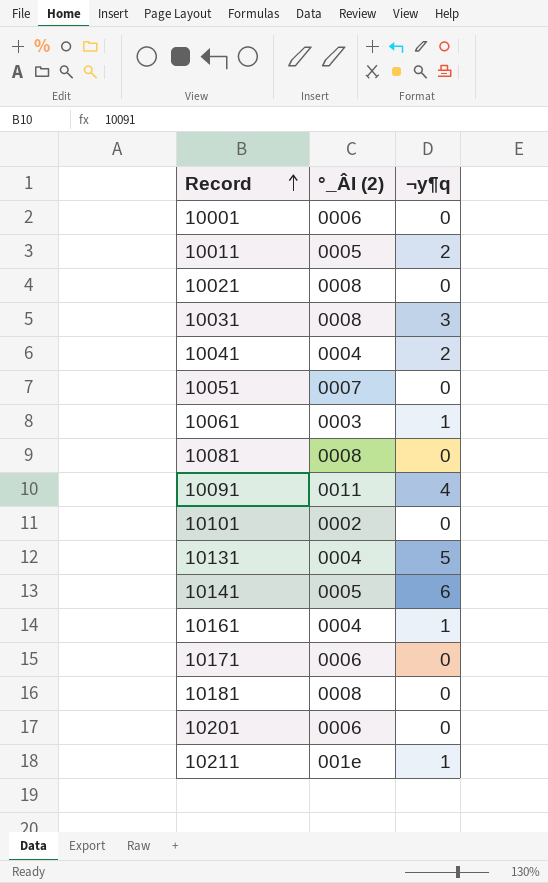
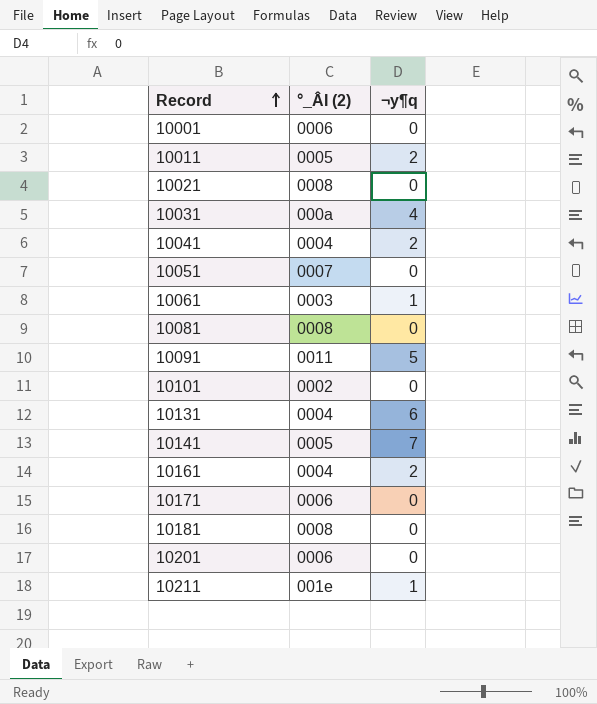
10031 | °_ÂI (2): 0008 -> 000a
10031 | ¬y¶q: 3 -> 4
10091 | ¬y¶q: 4 -> 5
10131 | ¬y¶q: 5 -> 6
10141 | ¬y¶q: 6 -> 7
10161 | ¬y¶q: 1 -> 2

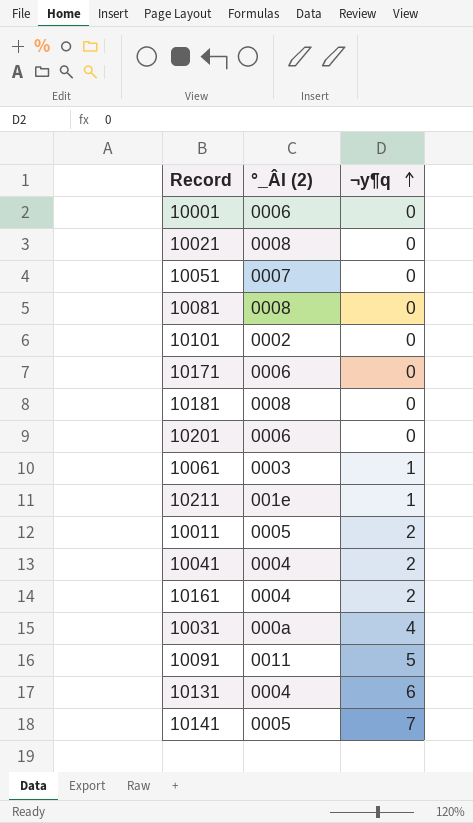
row order: Record ascending -> ¬y¶q ascending

